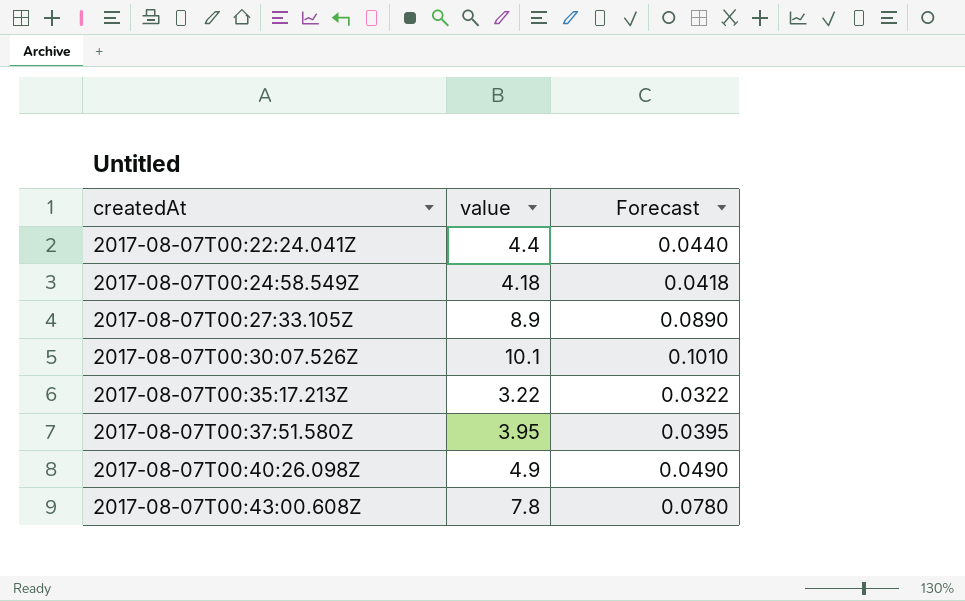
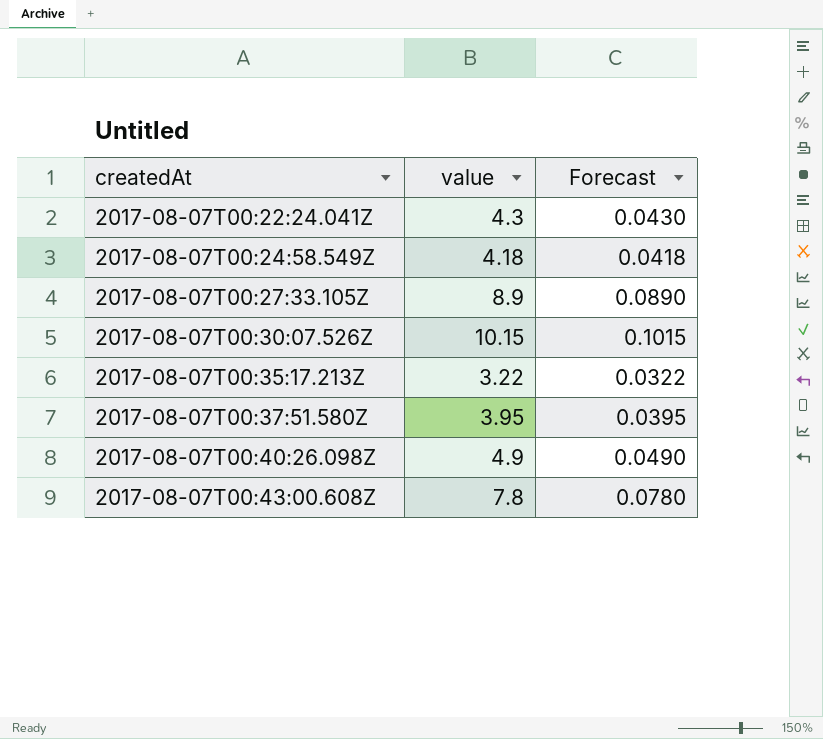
2017-08-07T00:22:24.041Z | value: 4.4 -> 4.3
2017-08-07T00:22:24.041Z | Forecast: 0.0440 -> 0.0430
2017-08-07T00:30:07.526Z | value: 10.1 -> 10.15
2017-08-07T00:30:07.526Z | Forecast: 0.1010 -> 0.1015

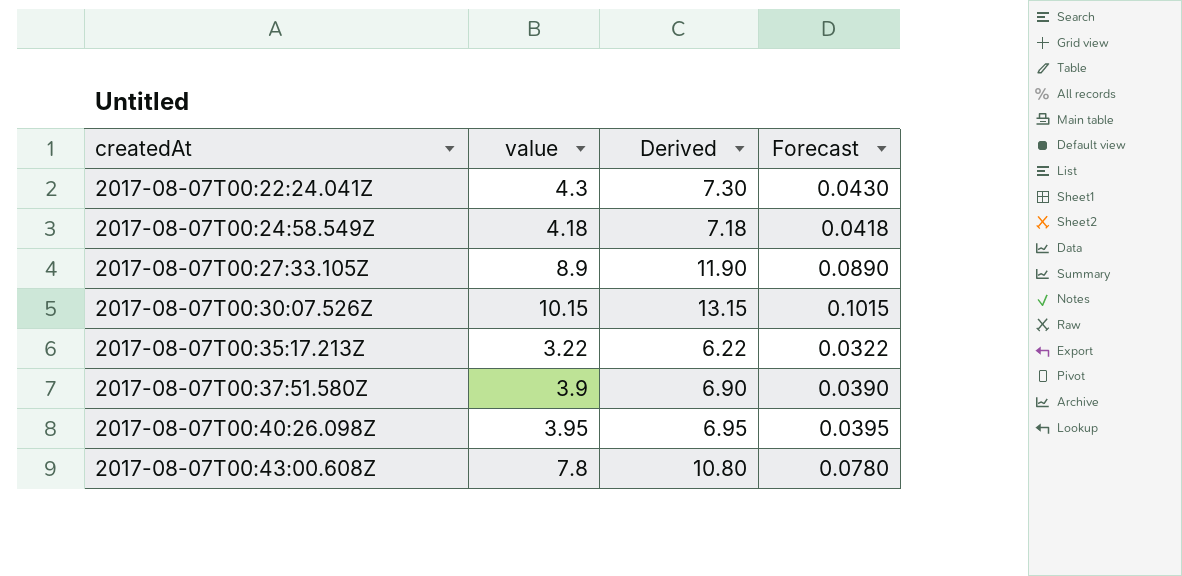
column Derived | formula: none -> [value] + 3
2017-08-07T00:37:51.580Z | value: 3.95 -> 3.9
2017-08-07T00:37:51.580Z | Forecast: 0.0395 -> 0.0390
2017-08-07T00:40:26.098Z | value: 4.9 -> 3.95
2017-08-07T00:40:26.098Z | Forecast: 0.0490 -> 0.0395

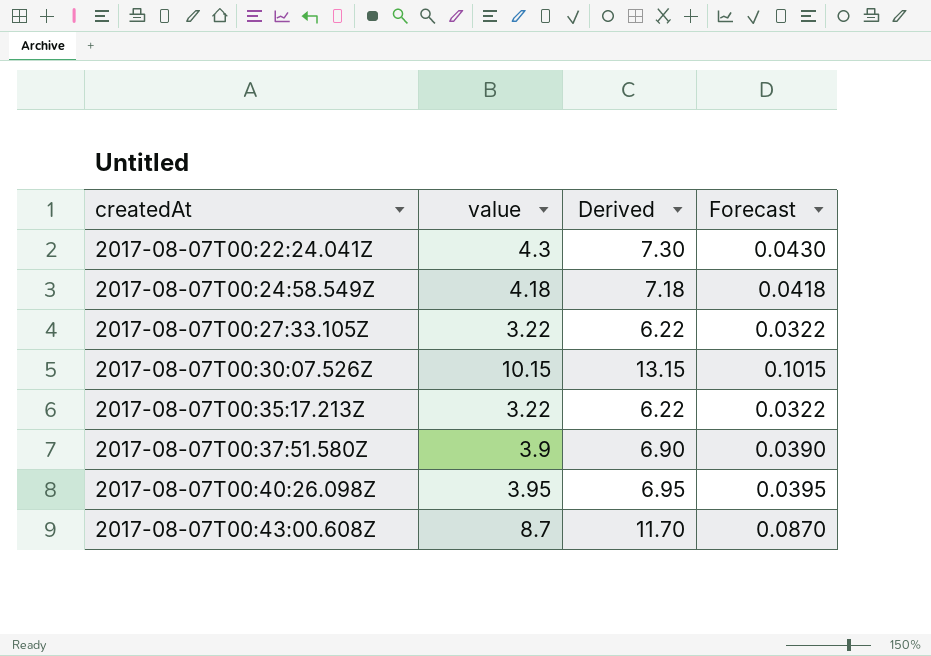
2017-08-07T00:27:33.105Z | value: 8.9 -> 3.22
2017-08-07T00:27:33.105Z | Derived: 11.90 -> 6.22
2017-08-07T00:27:33.105Z | Forecast: 0.0890 -> 0.0322
2017-08-07T00:43:00.608Z | value: 7.8 -> 8.7
2017-08-07T00:43:00.608Z | Derived: 10.80 -> 11.70
2017-08-07T00:43:00.608Z | Forecast: 0.0780 -> 0.0870

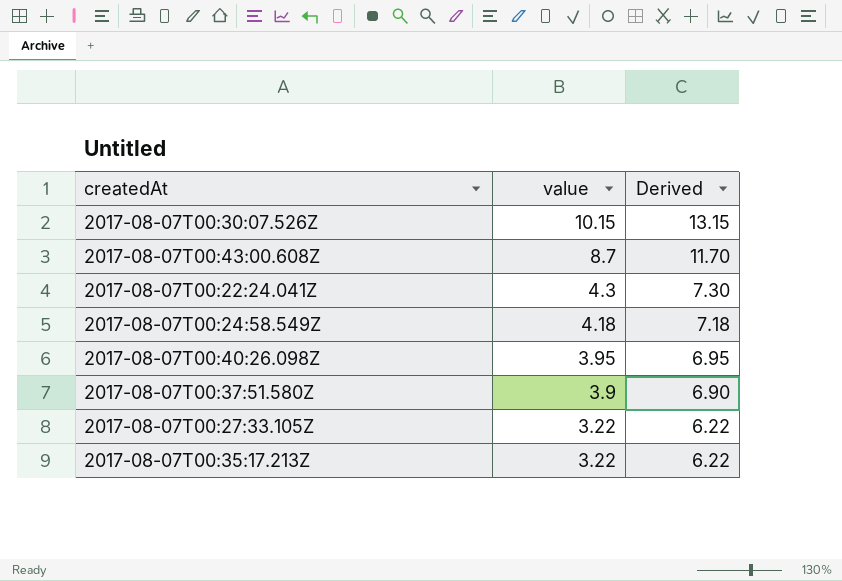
row order: createdAt ascending -> value descending
column Forecast | formula: [value] * 0.01 -> none

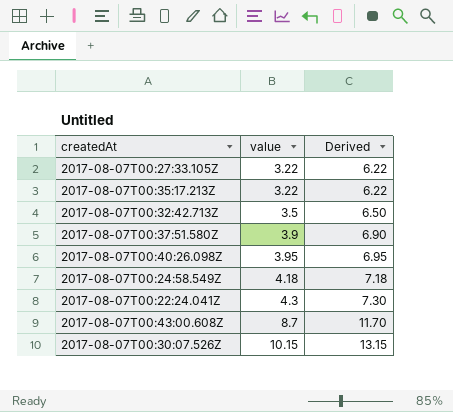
row order: value descending -> value ascending
row 2017-08-07T00:32:42.713Z: none -> 3.5 | 6.50

